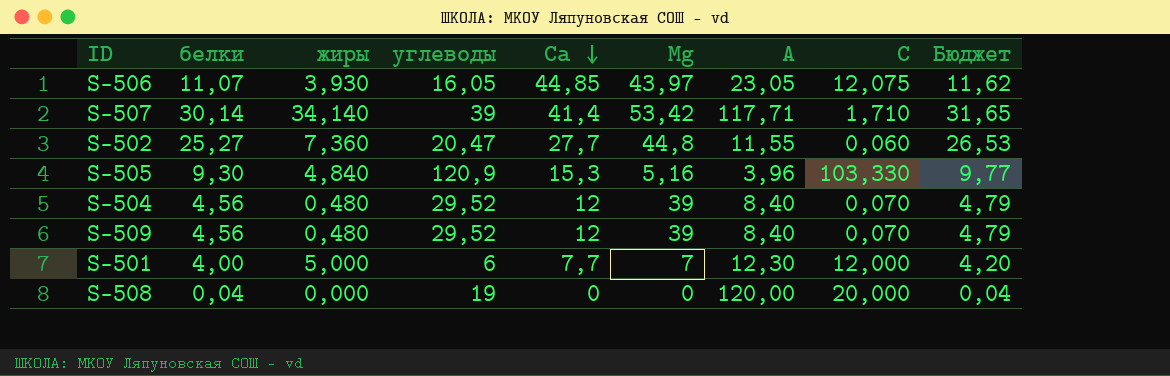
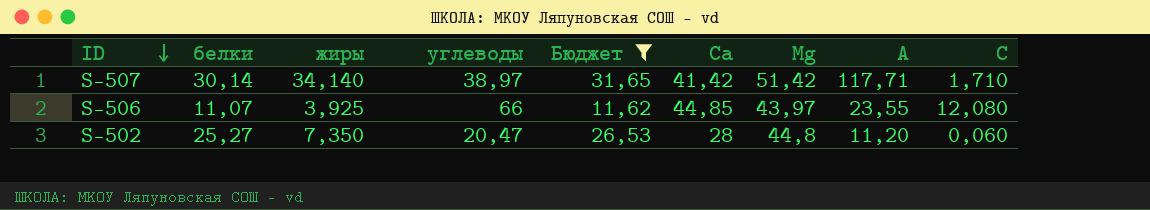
filter: none -> Бюджет >= 11,62
row order: Са descending -> ID descending
column Бюджет | position: 9 -> 5
S-507 | углеводы: 39 -> 38,97
S-507 | Са: 41,4 -> 41,42
S-507 | Mg: 53,42 -> 51,42
S-506 | жиры: 3,930 -> 3,925
S-506 | углеводы: 16,05 -> 66
S-506 | A: 23,05 -> 23,55
S-506 | C: 12,075 -> 12,080
S-502 | жиры: 7,360 -> 7,350
S-502 | Са: 27,7 -> 28
S-502 | A: 11,55 -> 11,20

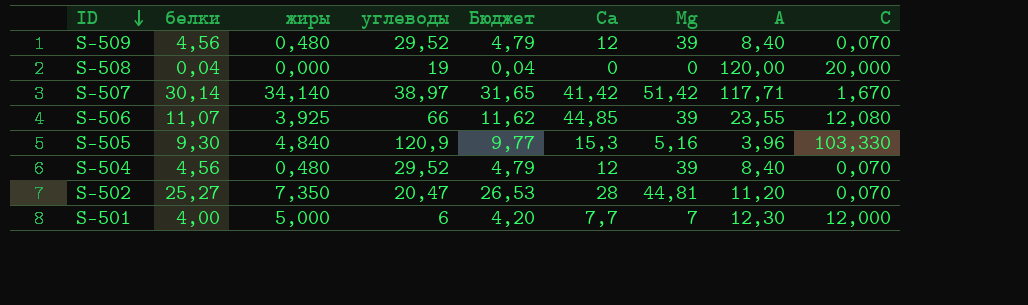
filter: Бюджет >= 11,62 -> none
S-507 | C: 1,710 -> 1,670
S-506 | Mg: 43,97 -> 39
S-502 | Mg: 44,8 -> 44,81
S-502 | C: 0,060 -> 0,070

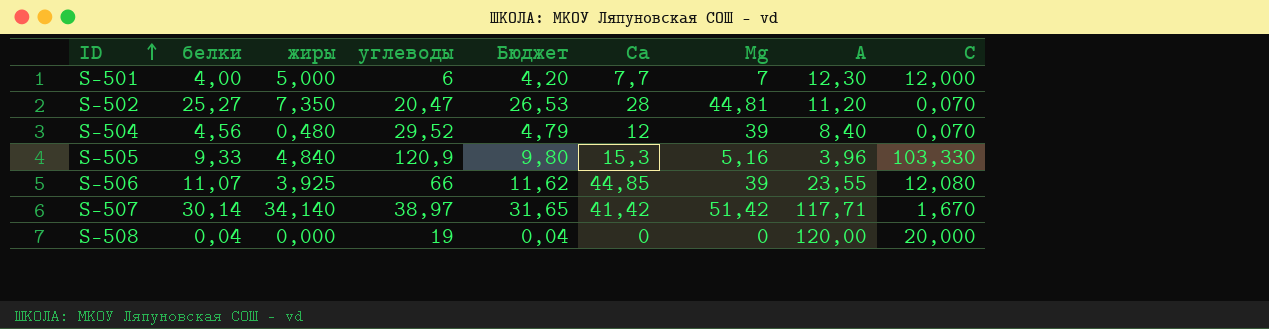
row order: ID descending -> ID ascending
row S-509: 4,56 | 0,480 | 29,52 | 4,79 | 12 | 39 | 8,40 | 0,070 -> none
S-505 | белки: 9,30 -> 9,33
S-505 | Бюджет: 9,77 -> 9,80

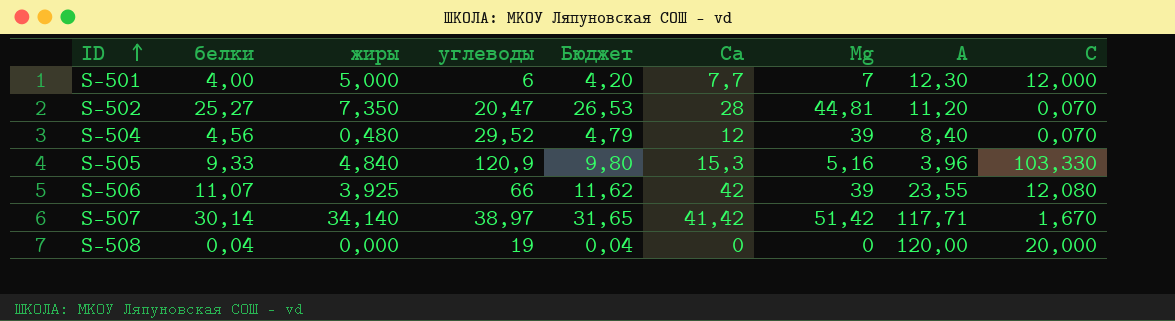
S-506 | Са: 44,85 -> 42

